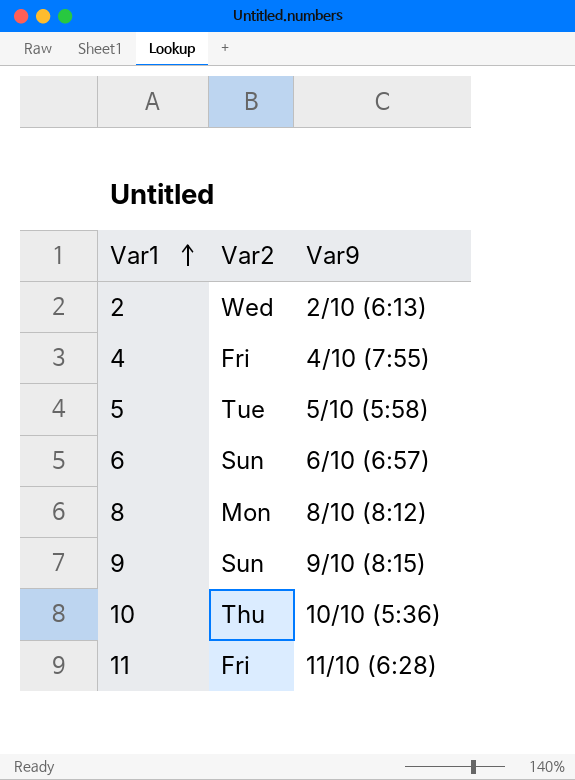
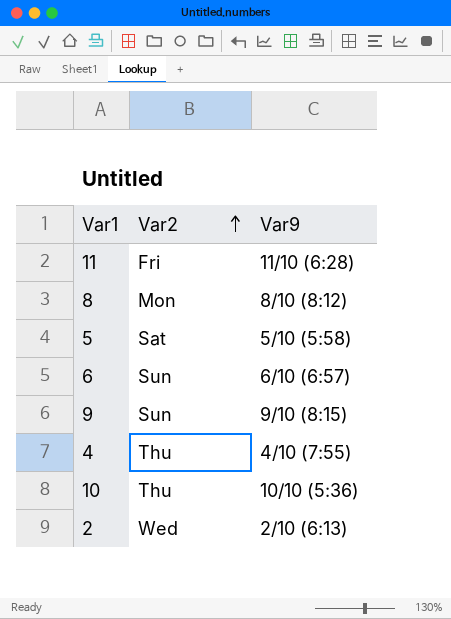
row order: Var1 ascending -> Var2 ascending
5 | Var2: Tue -> Sat
4 | Var2: Fri -> Thu

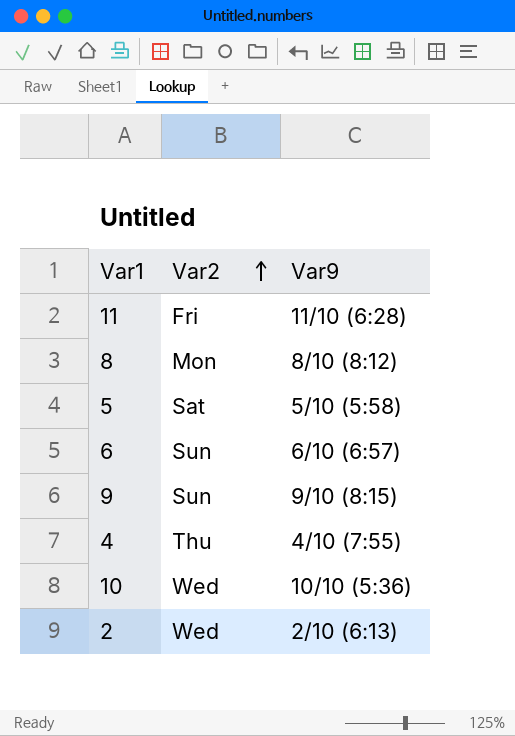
10 | Var2: Thu -> Wed

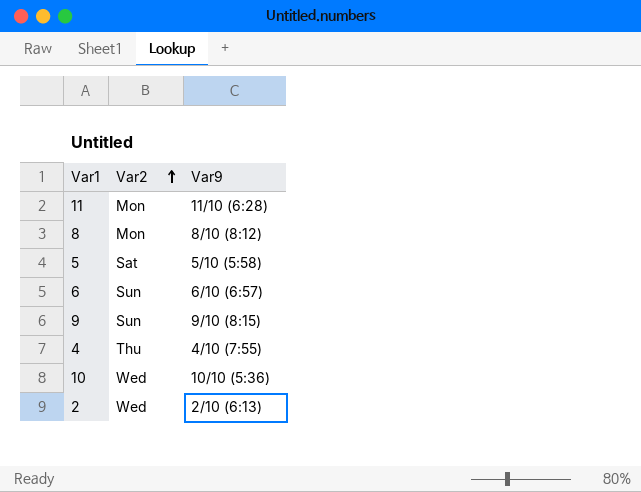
11 | Var2: Fri -> Mon

